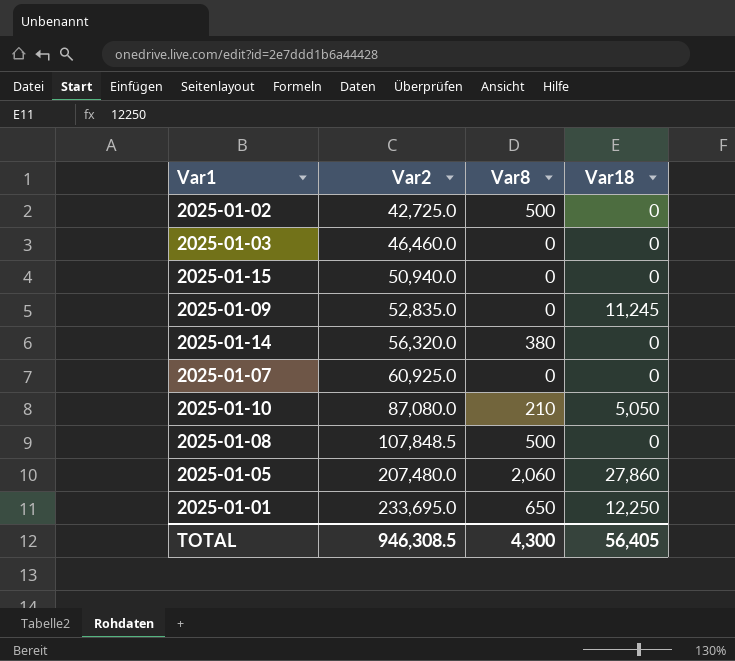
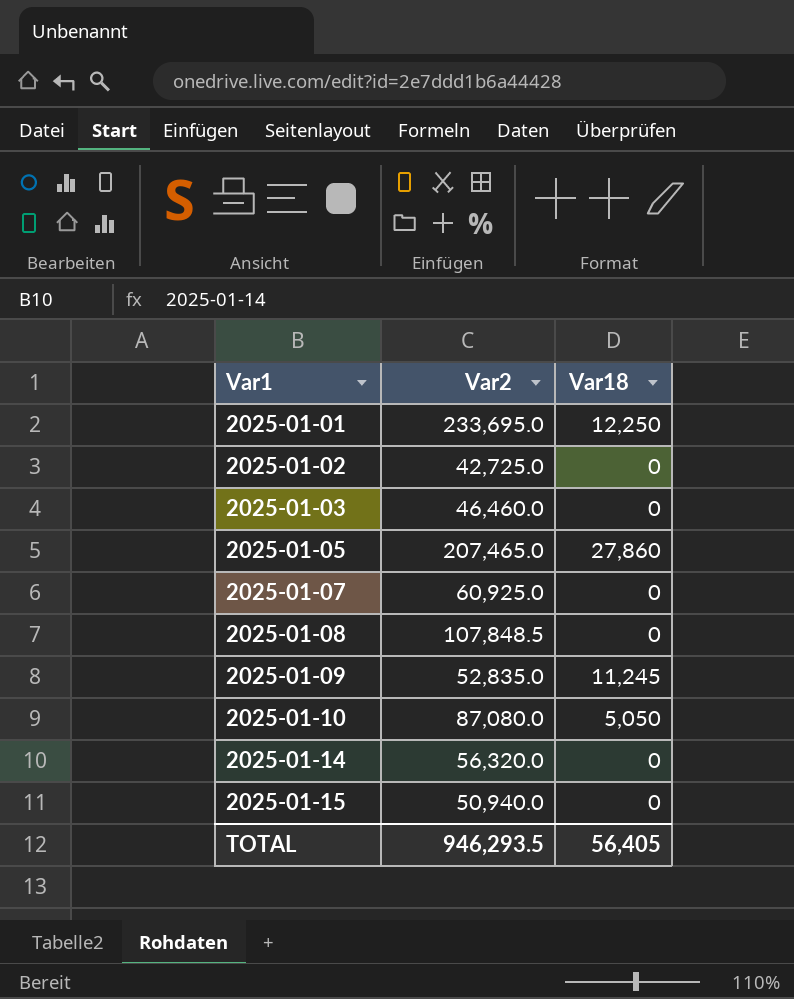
row order: Var2 ascending -> Var1 ascending
column Var8 | position: 3 -> none
2025-01-05 | Var2: 207,480.0 -> 207,465.0
TOTAL | Var2: 946,308.5 -> 946,293.5

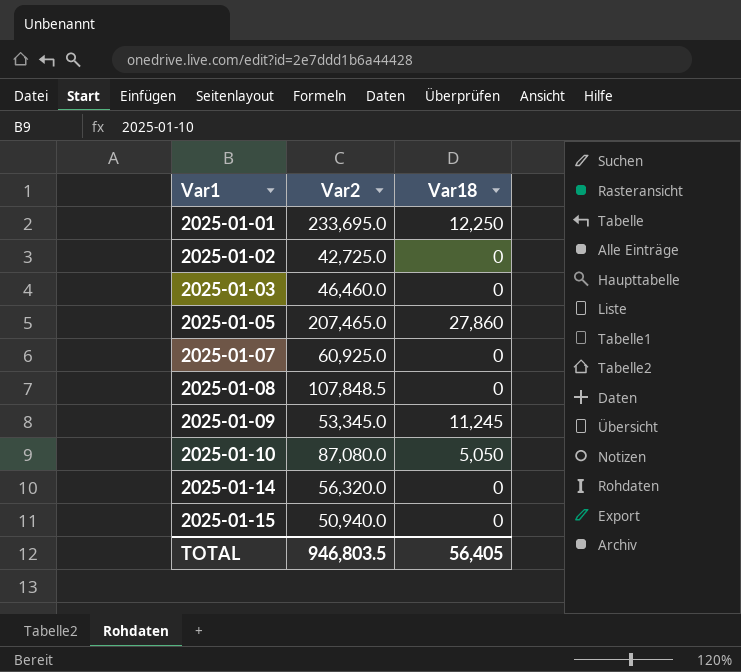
2025-01-09 | Var2: 52,835.0 -> 53,345.0
TOTAL | Var2: 946,293.5 -> 946,803.5

